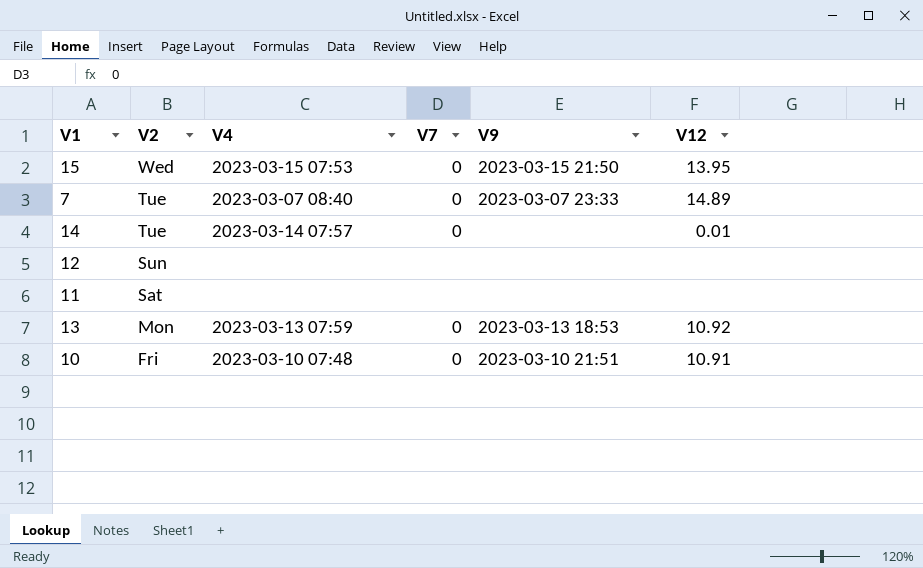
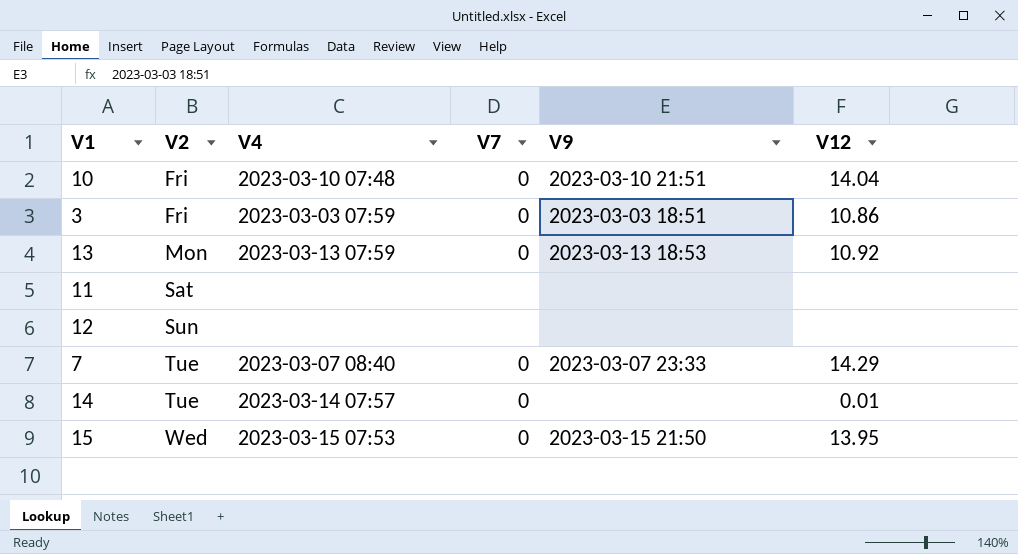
row order: V2 descending -> V2 ascending
10 | V12: 10.91 -> 14.04
row 3: none -> Fri | 2023-03-03 07:59 | 0 | 2023-03-03 18:51 | 10.86
7 | V12: 14.89 -> 14.29

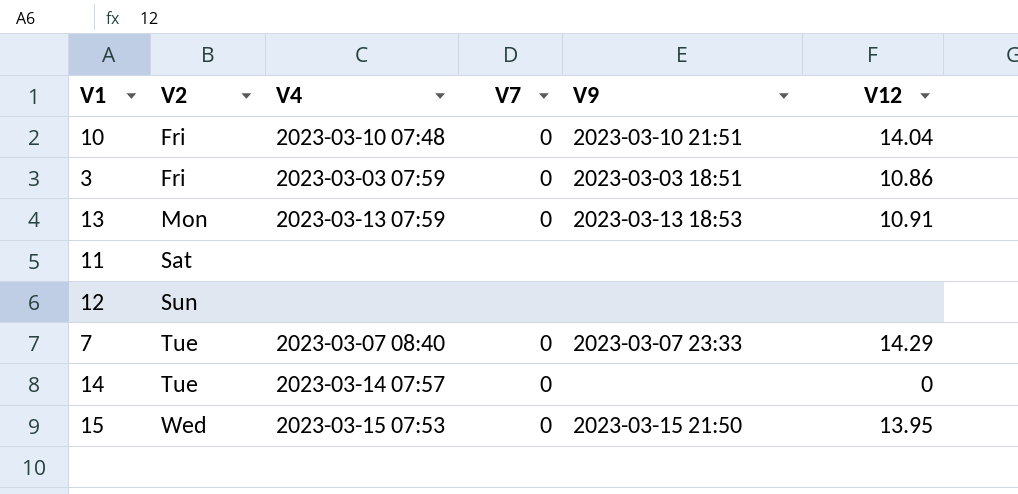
13 | V12: 10.92 -> 10.91
14 | V12: 0.01 -> 0

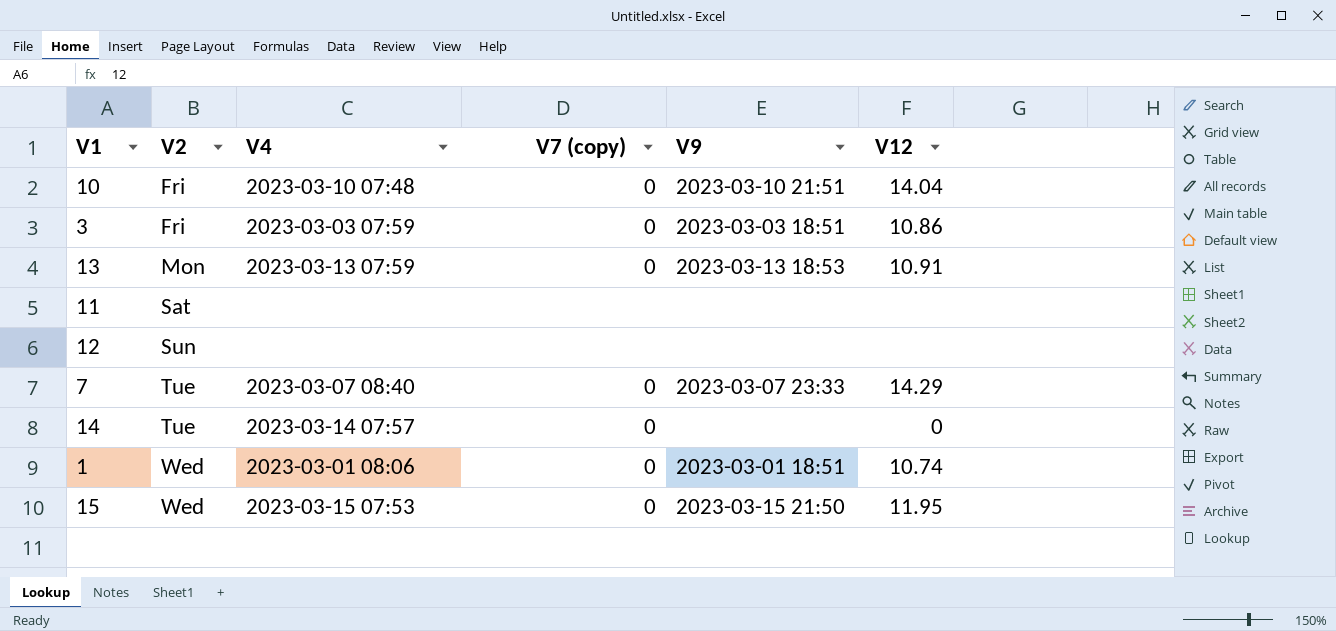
column name: V7 -> V7 (copy)
row 1: none -> Wed | 2023-03-01 08:06 | 0 | 2023-03-01 18:51 | 10.74
15 | V12: 13.95 -> 11.95

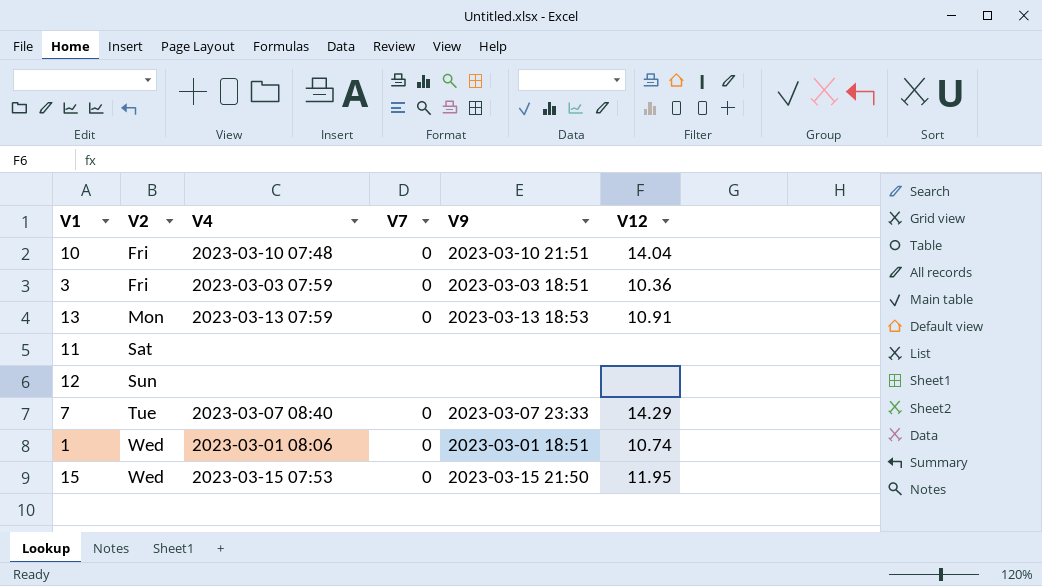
column name: V7 (copy) -> V7
row 14: Tue | 2023-03-14 07:57 | 0 | none | 0 -> none
3 | V12: 10.86 -> 10.36

